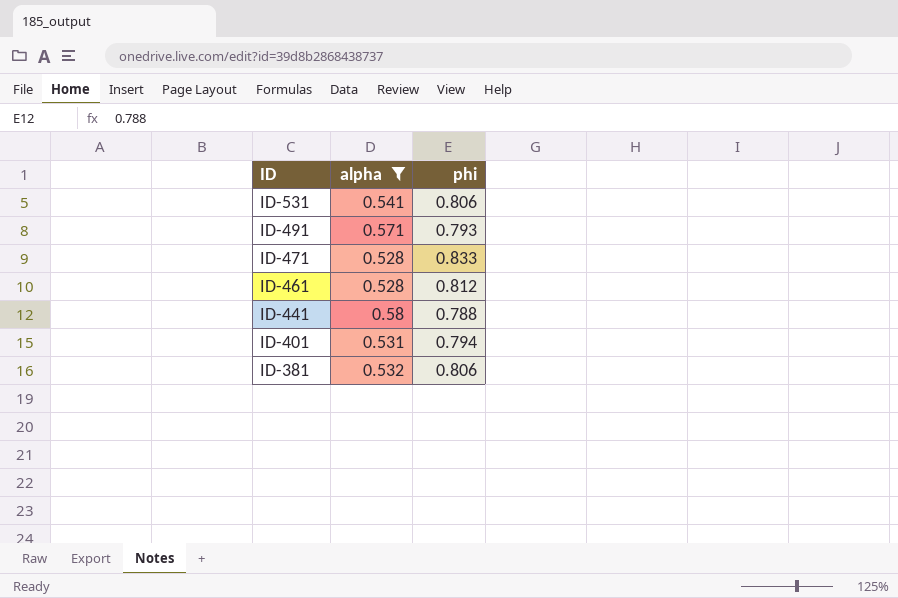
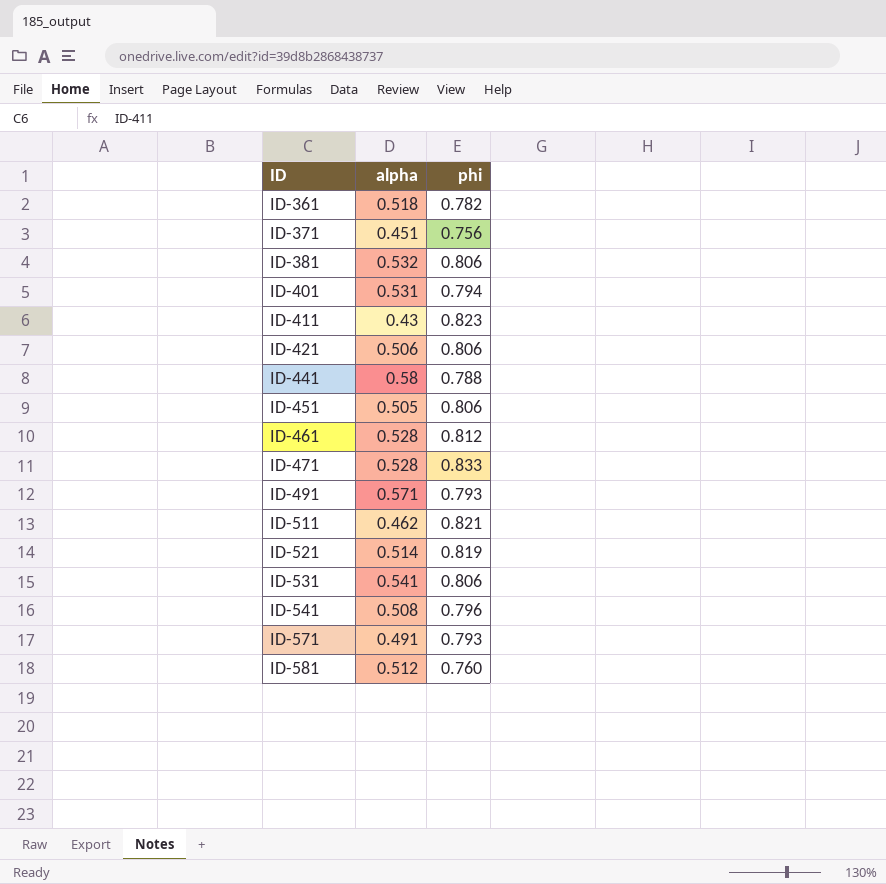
filter: alpha >= 0.528 -> none
row order: ID descending -> ID ascending

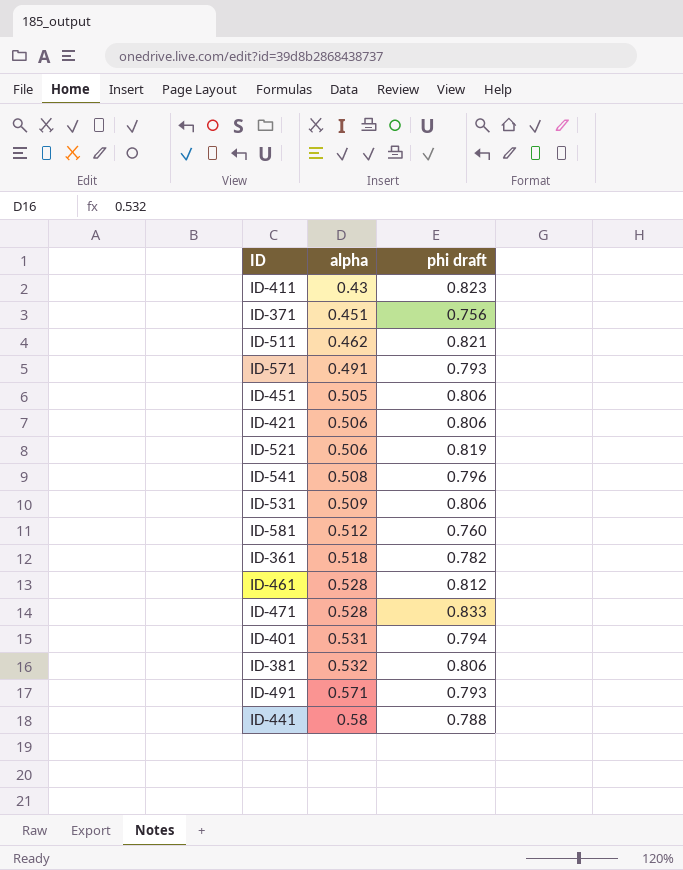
row order: ID ascending -> alpha ascending
column name: phi -> phi draft
ID-521 | alpha: 0.514 -> 0.506
ID-531 | alpha: 0.541 -> 0.509

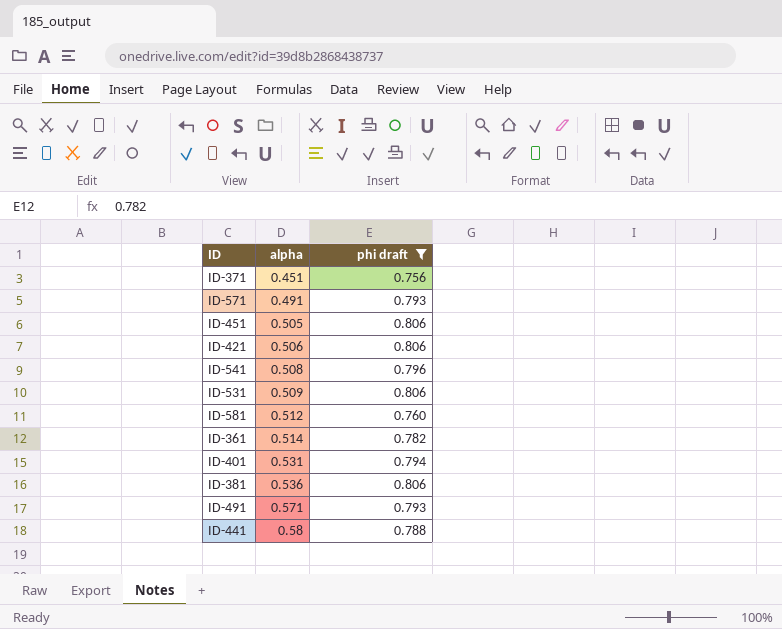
filter: none -> phi draft <= 0.806
ID-361 | alpha: 0.518 -> 0.514
ID-381 | alpha: 0.532 -> 0.536

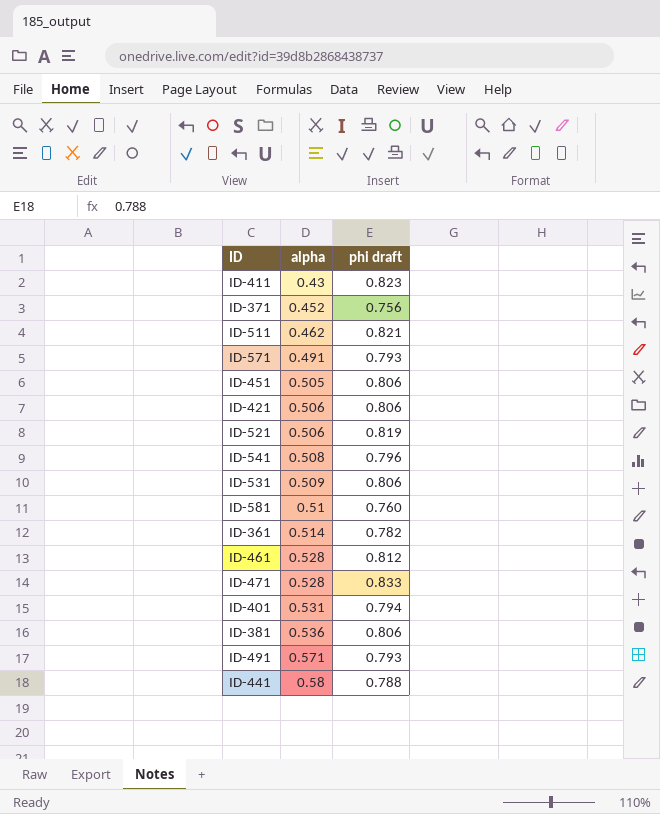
filter: phi draft <= 0.806 -> none
ID-371 | alpha: 0.451 -> 0.452
ID-581 | alpha: 0.512 -> 0.51

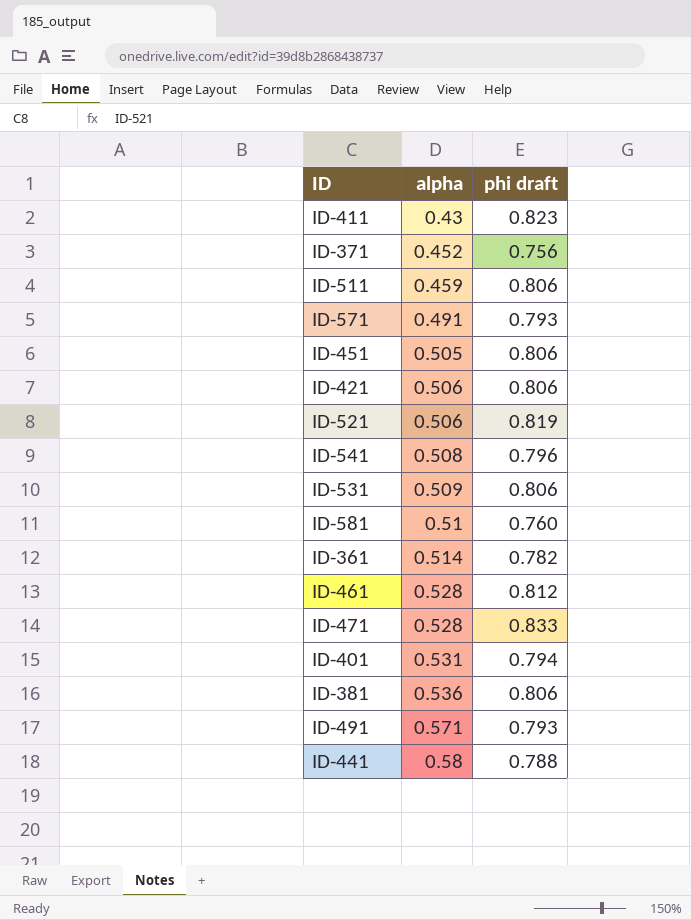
ID-511 | alpha: 0.462 -> 0.459
ID-511 | phi draft: 0.821 -> 0.806

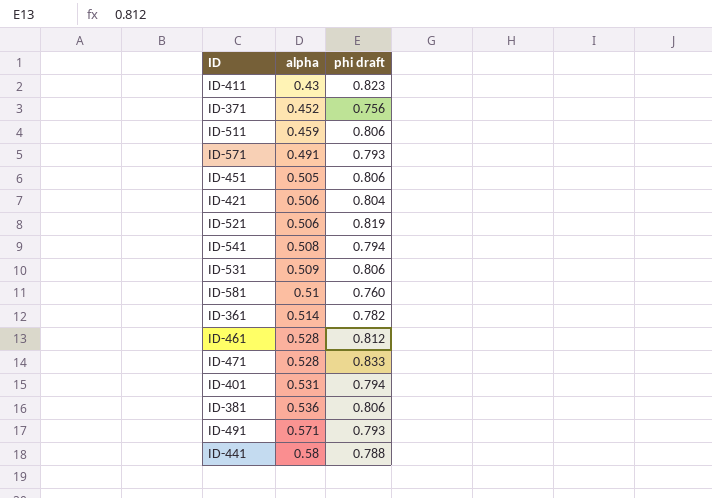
ID-421 | phi draft: 0.806 -> 0.804
ID-541 | phi draft: 0.796 -> 0.794

